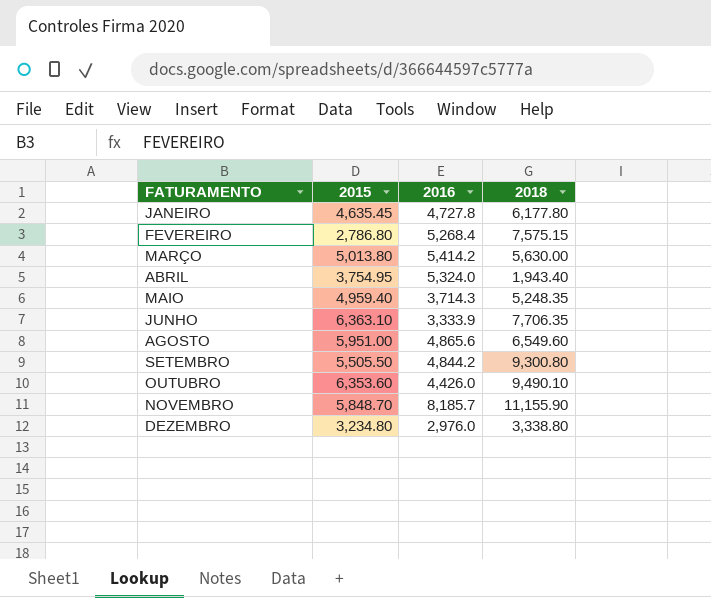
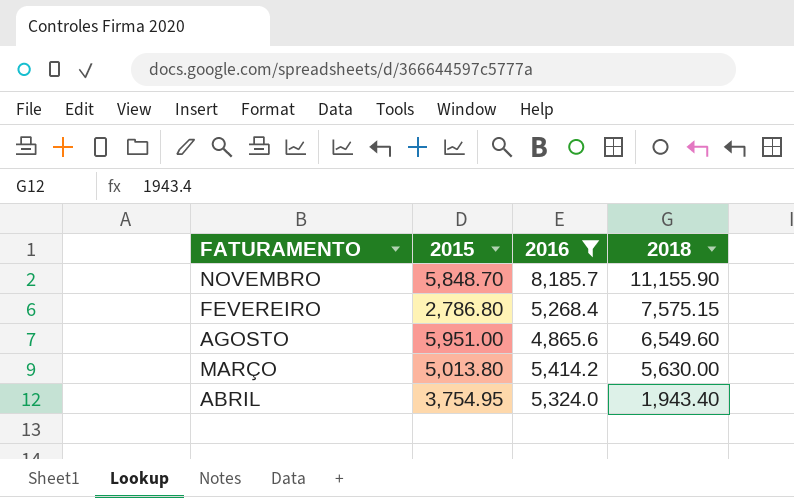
filter: none -> 2016 >= 4,865.6
row order: FATURAMENTO ascending -> 2018 descending

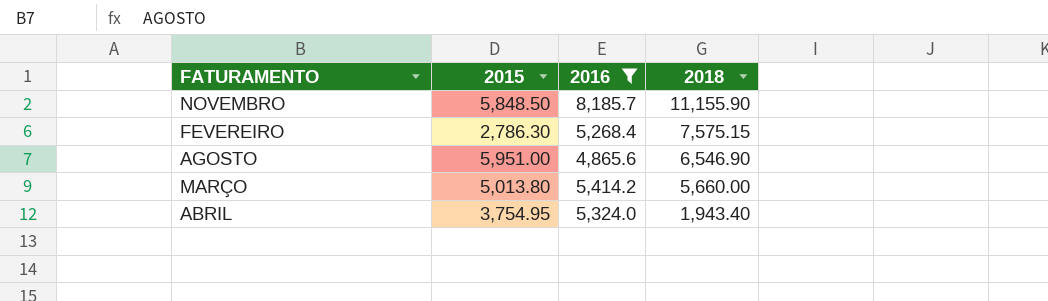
NOVEMBRO | 2015: 5,848.70 -> 5,848.50
FEVEREIRO | 2015: 2,786.80 -> 2,786.30
AGOSTO | 2018: 6,549.60 -> 6,546.90
MARÇO | 2018: 5,630.00 -> 5,660.00

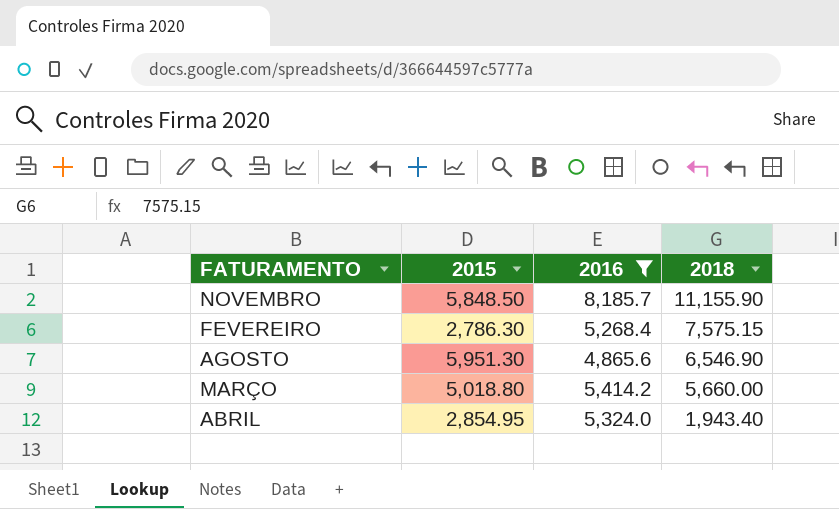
AGOSTO | 2015: 5,951.00 -> 5,951.30
MARÇO | 2015: 5,013.80 -> 5,018.80
ABRIL | 2015: 3,754.95 -> 2,854.95

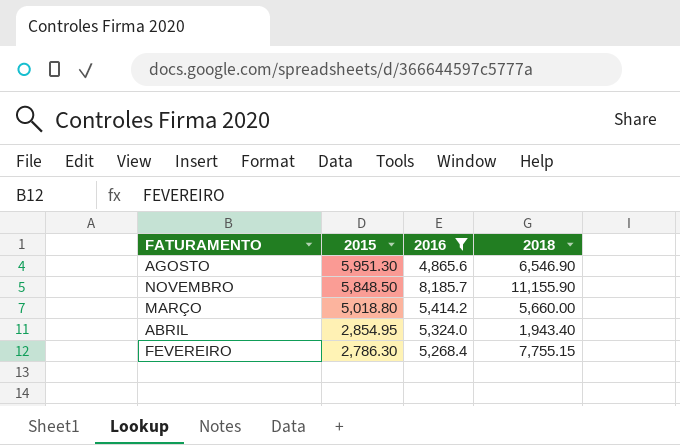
row order: 2018 descending -> 2015 descending
FEVEREIRO | 2018: 7,575.15 -> 7,755.15

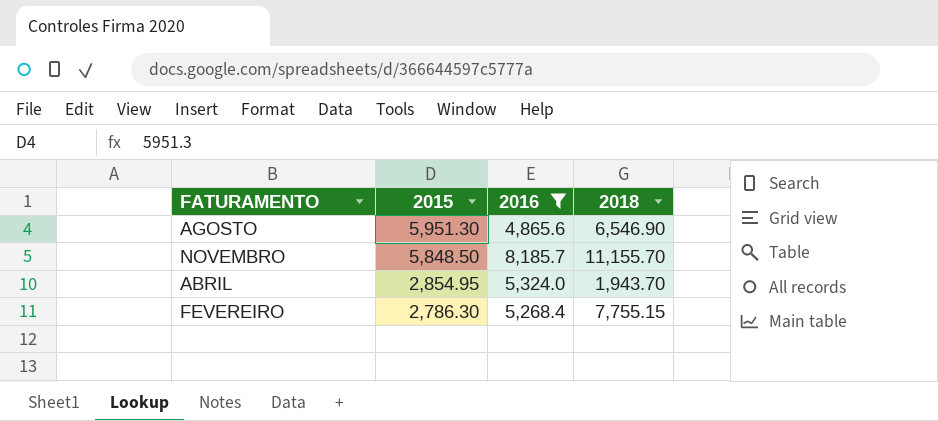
row MARÇO: 5,018.80 | 5,414.2 | 5,660.00 -> none
NOVEMBRO | 2018: 11,155.90 -> 11,155.70
ABRIL | 2018: 1,943.40 -> 1,943.70

